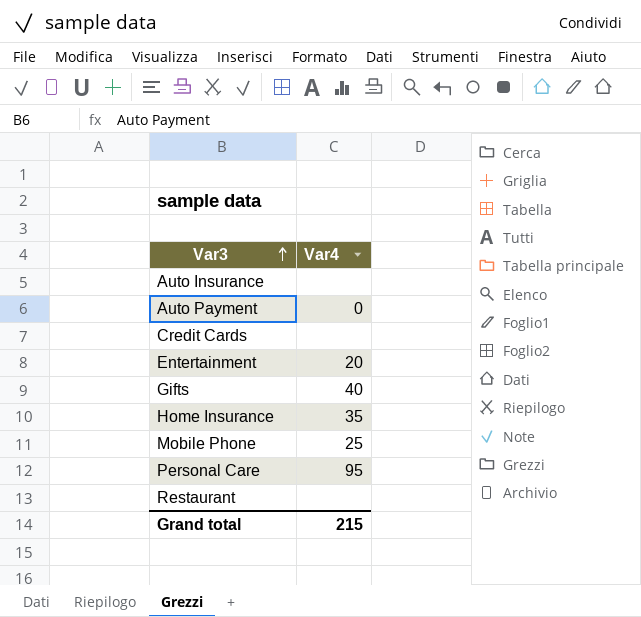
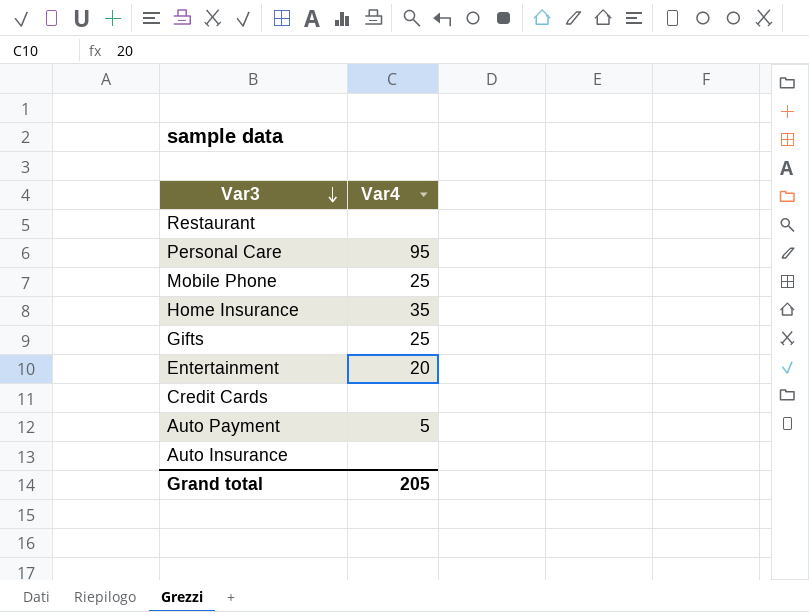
row order: Var3 ascending -> Var3 descending
Gifts | Var4: 40 -> 25
Auto Payment | Var4: 0 -> 5
Grand total | Var4: 215 -> 205

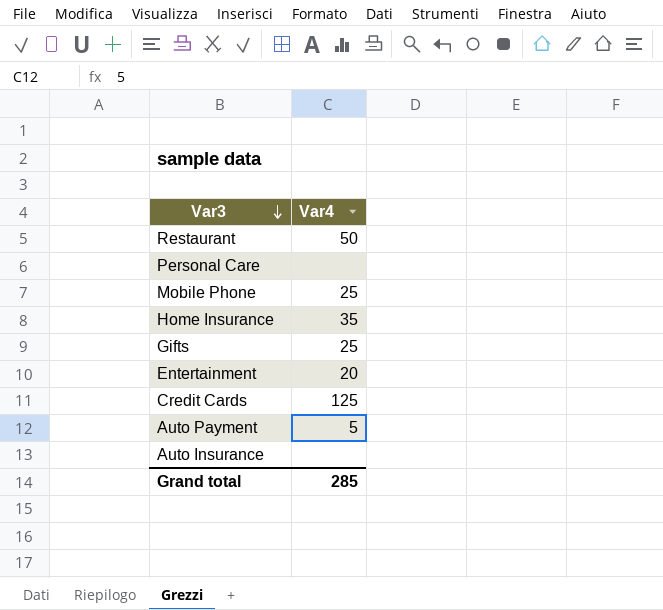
Restaurant | Var4: none -> 50
Personal Care | Var4: 95 -> none
Credit Cards | Var4: none -> 125
Grand total | Var4: 205 -> 285

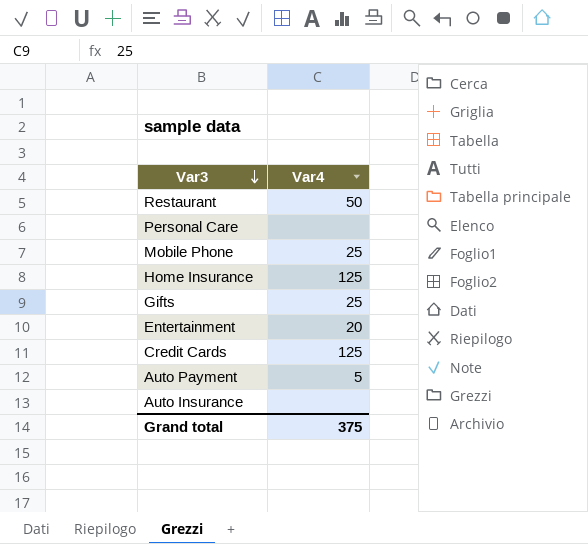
Home Insurance | Var4: 35 -> 125
Grand total | Var4: 285 -> 375

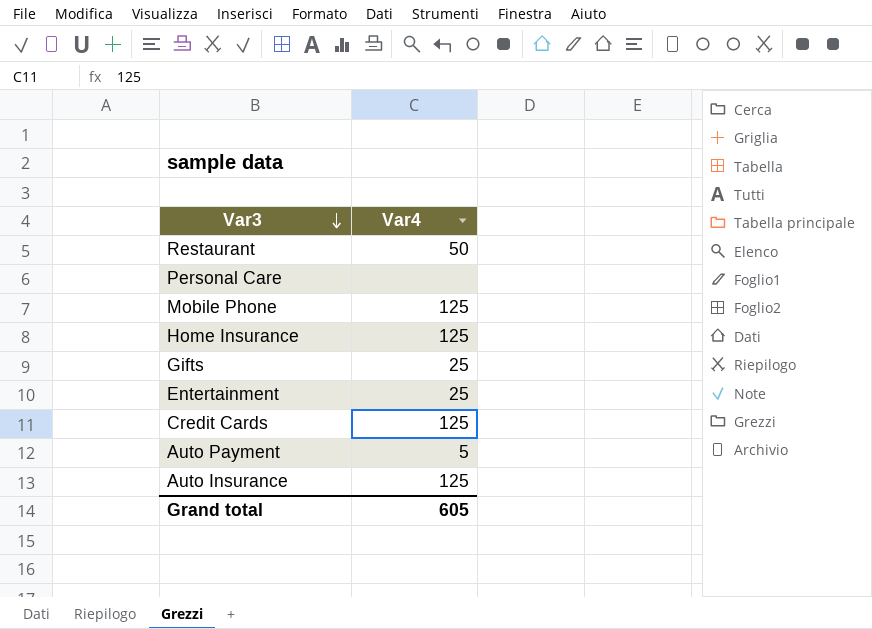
Mobile Phone | Var4: 25 -> 125
Entertainment | Var4: 20 -> 25
Auto Insurance | Var4: none -> 125
Grand total | Var4: 375 -> 605

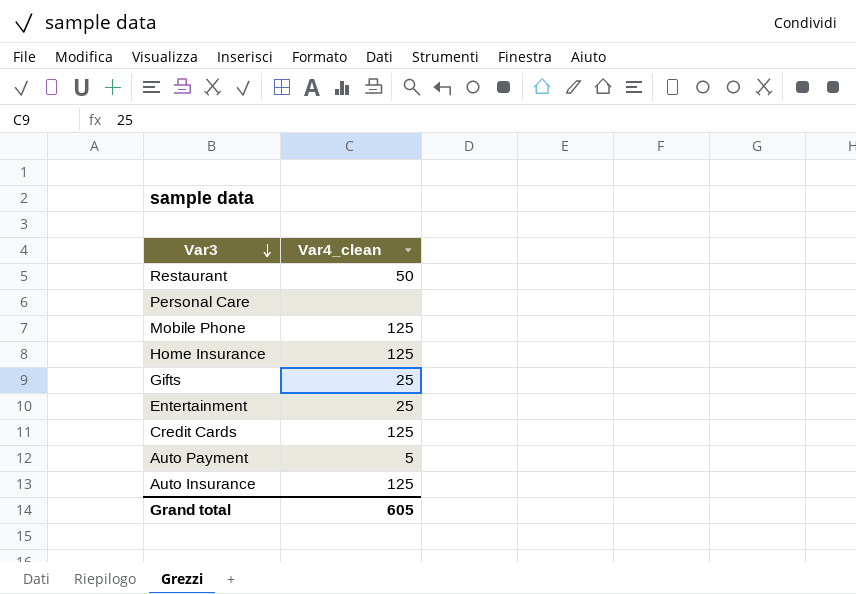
column name: Var4 -> Var4_clean

